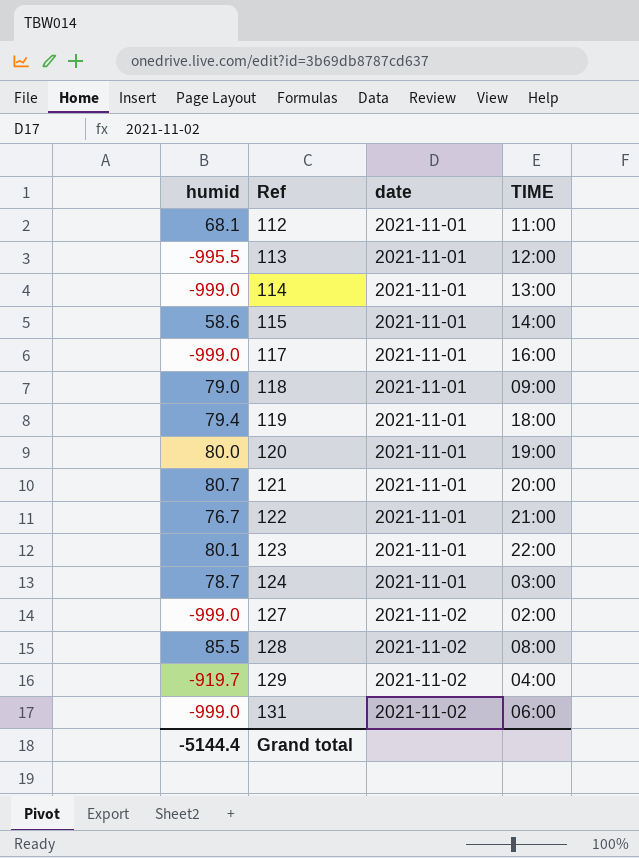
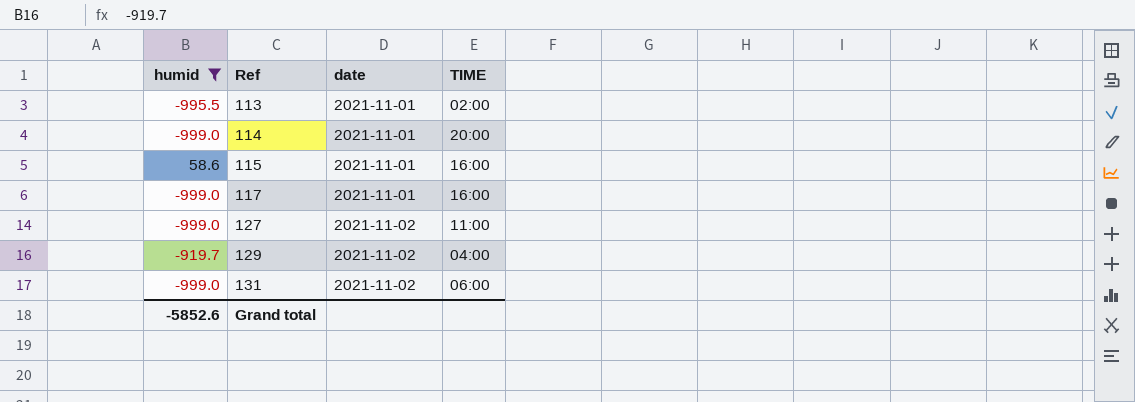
filter: none -> humid <= 58.6
113 | TIME: 12:00 -> 02:00
114 | TIME: 13:00 -> 20:00
115 | TIME: 14:00 -> 16:00
127 | TIME: 02:00 -> 11:00
Grand total | humid: -5144.4 -> -5852.6

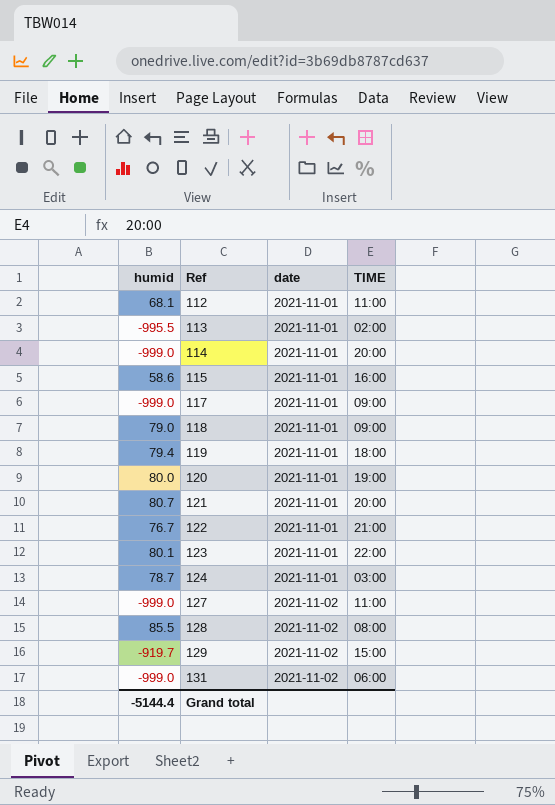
filter: humid <= 58.6 -> none
117 | TIME: 16:00 -> 09:00
129 | TIME: 04:00 -> 15:00
Grand total | humid: -5852.6 -> -5144.4

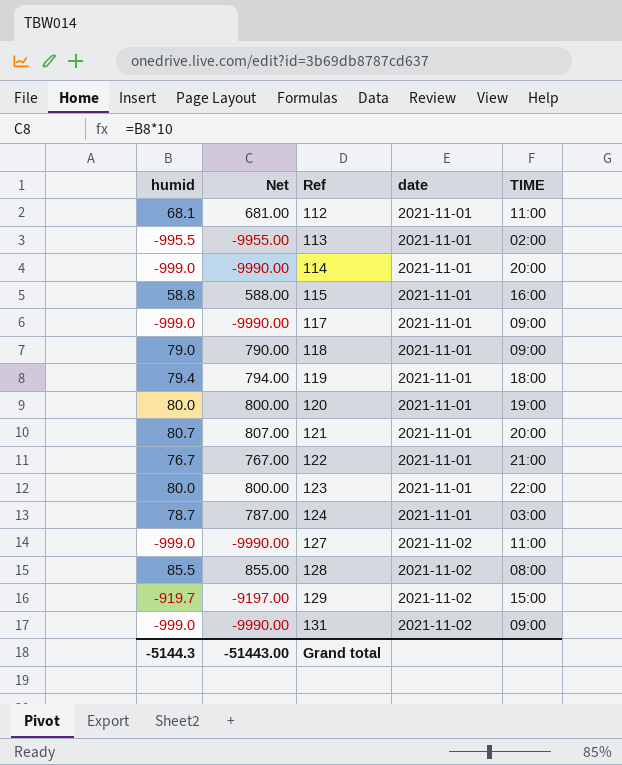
column Net | formula: none -> [humid] * 10
115 | humid: 58.6 -> 58.8
123 | humid: 80.1 -> 80.0
131 | TIME: 06:00 -> 09:00
Grand total | humid: -5144.4 -> -5144.3

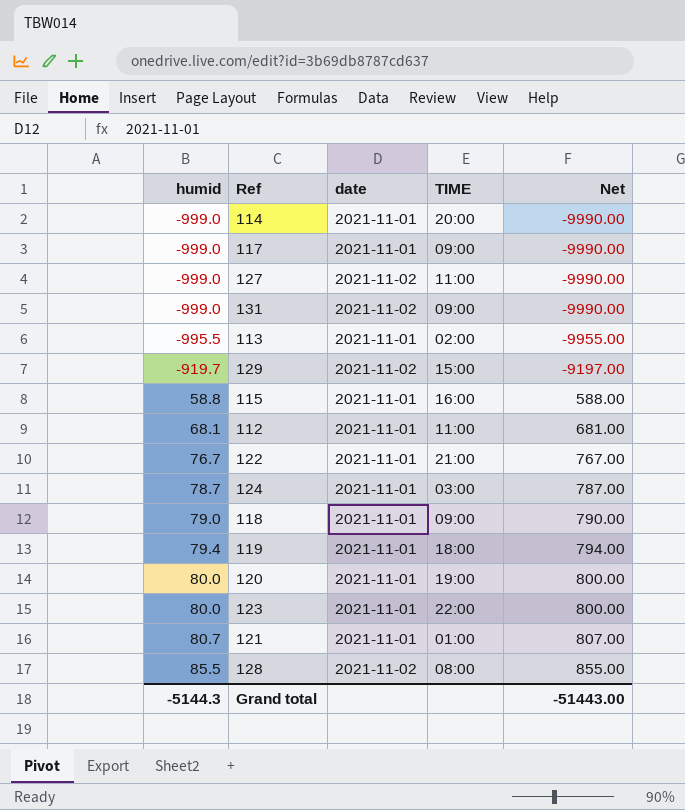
row order: Ref ascending -> humid ascending
column Net | position: 2 -> 5
121 | TIME: 20:00 -> 01:00

